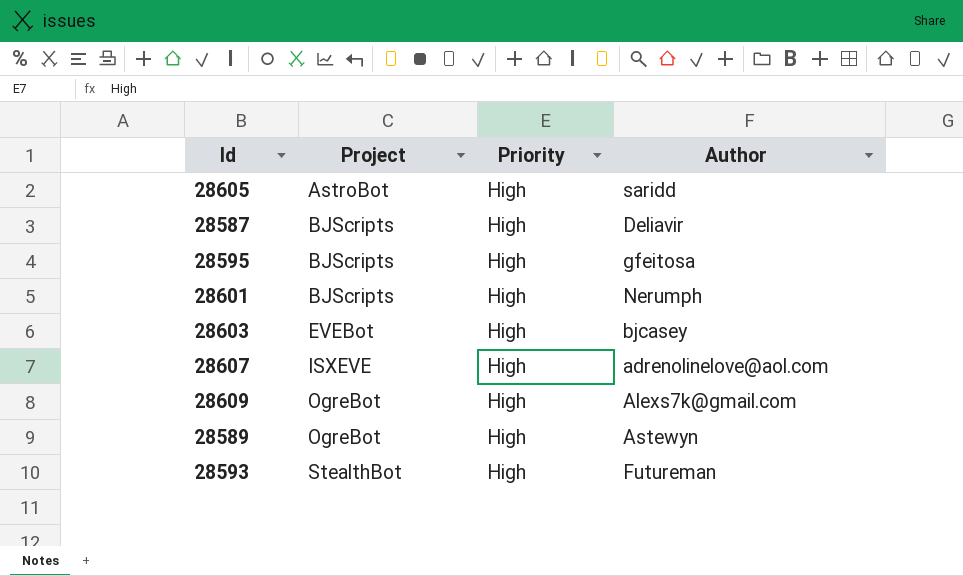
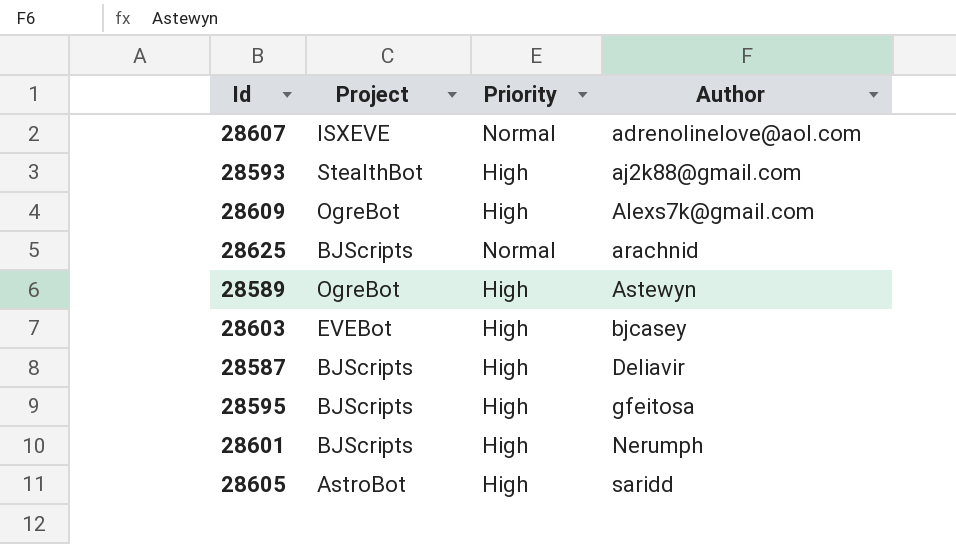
row order: Project ascending -> Author ascending
28607 | Priority: High -> Normal
28593 | Author: Futureman -> aj2k88@gmail.com
row 28625: none -> BJScripts | Normal | arachnid

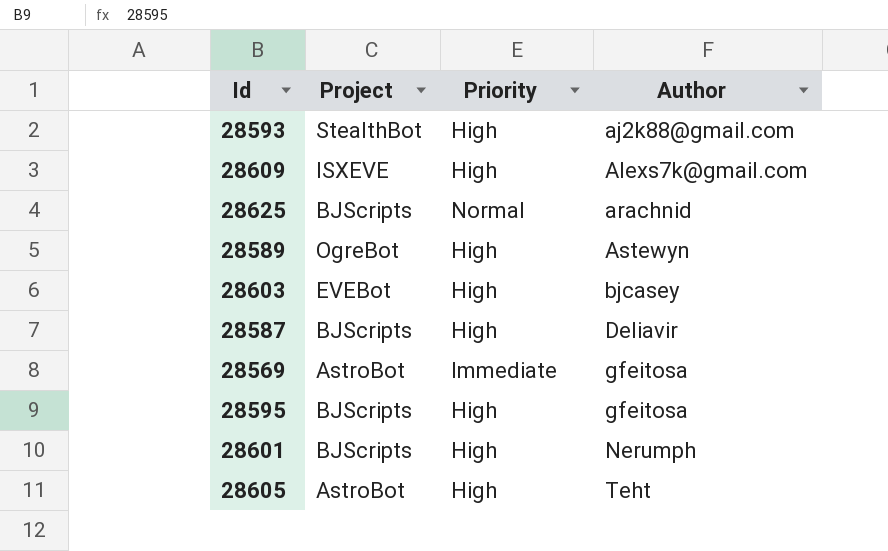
row 28607: ISXEVE | Normal | adrenolinelove@aol.com -> none
28609 | Project: OgreBot -> ISXEVE
row 28569: none -> AstroBot | Immediate | gfeitosa
28605 | Author: saridd -> Teht

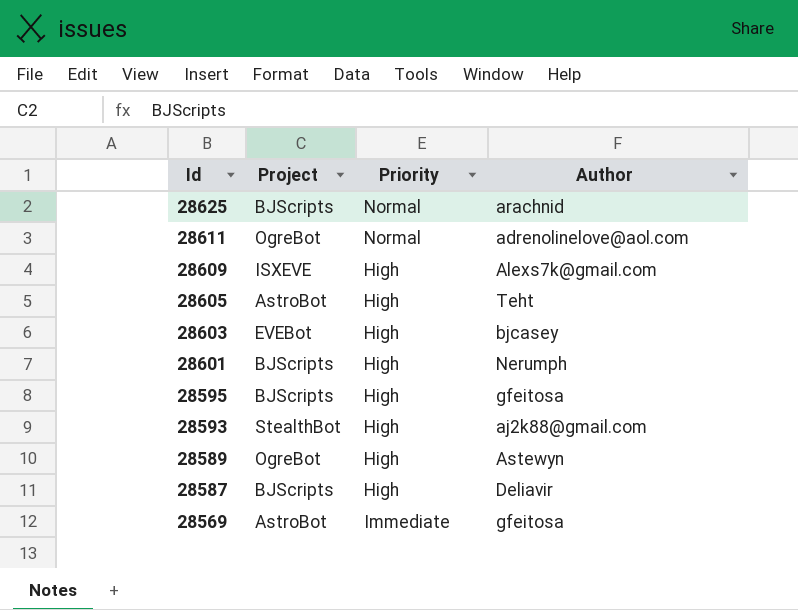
row order: Author ascending -> Id descending
row 28611: none -> OgreBot | Normal | adrenolinelove@aol.com

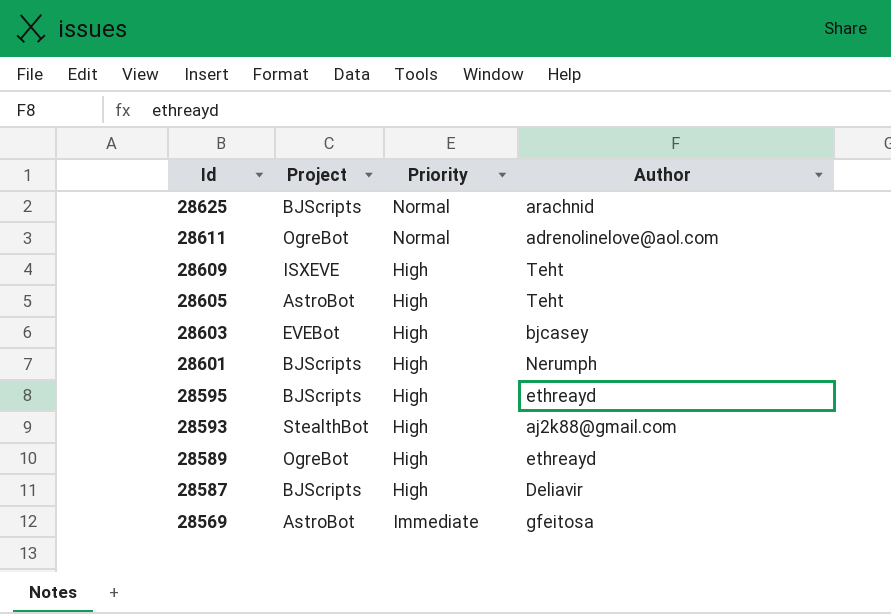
28609 | Author: Alexs7k@gmail.com -> Teht
28595 | Author: gfeitosa -> ethreayd
28589 | Author: Astewyn -> ethreayd

